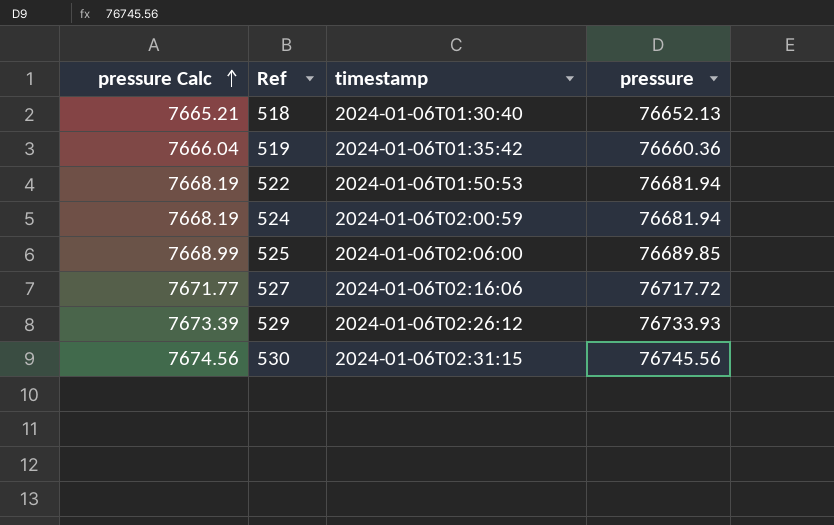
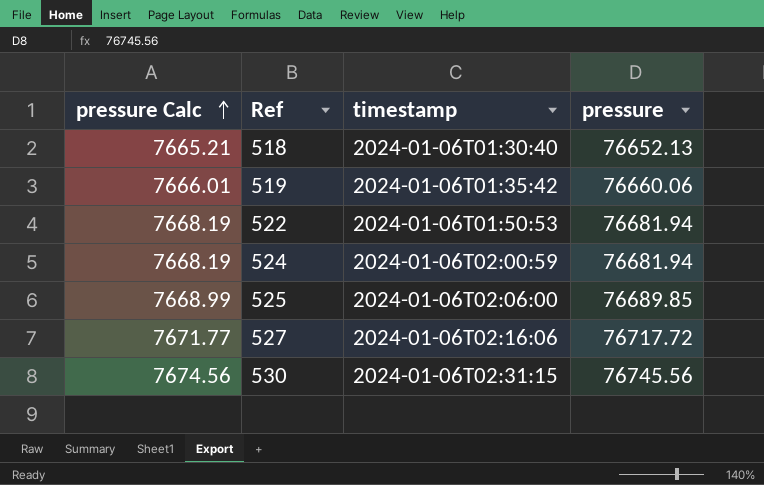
row 529: 7673.39 | 2024-01-06T02:26:12 | 76733.93 -> none
519 | pressure Calc: 7666.04 -> 7666.01
519 | pressure: 76660.36 -> 76660.06

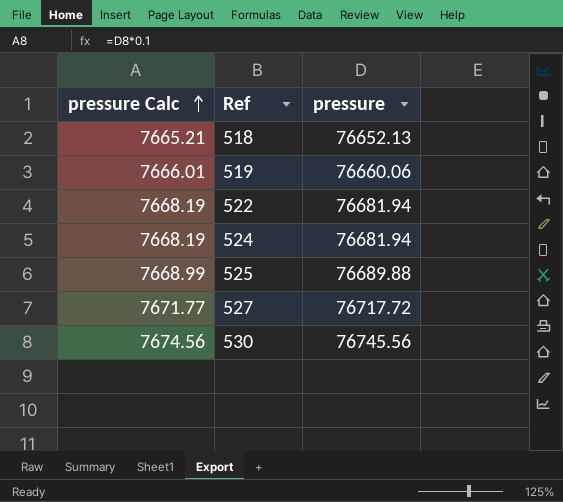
column timestamp | position: 3 -> none
525 | pressure: 76689.85 -> 76689.88

